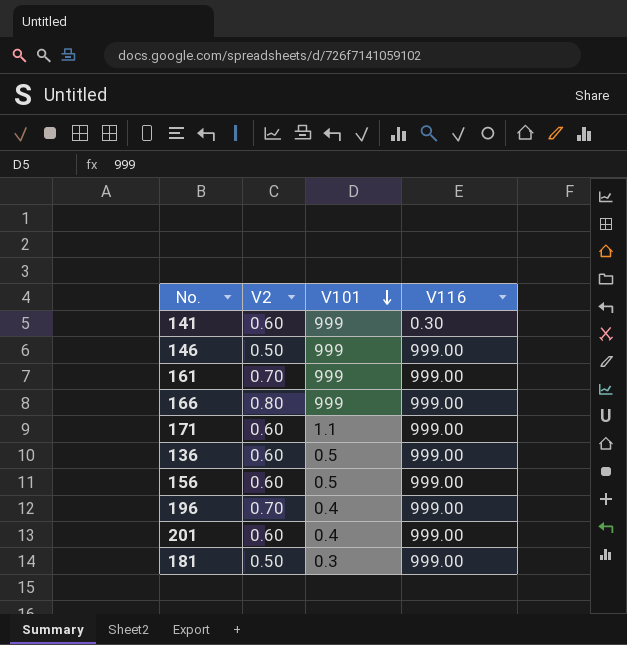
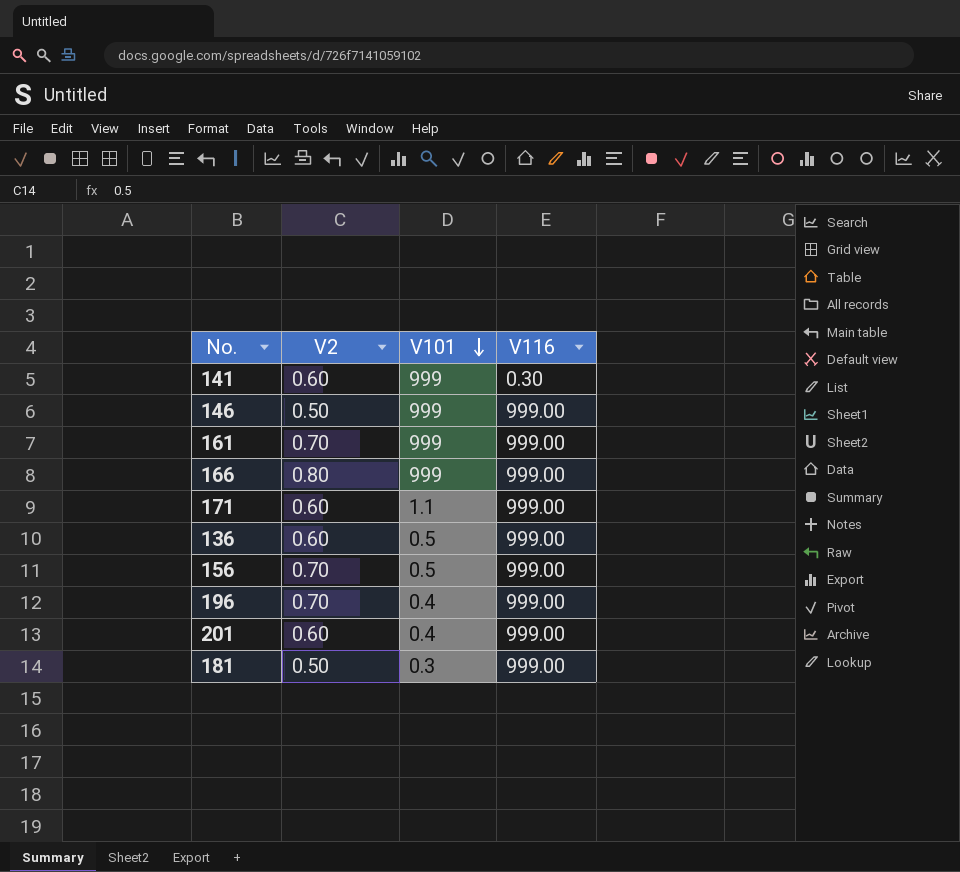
156 | V2: 0.60 -> 0.70

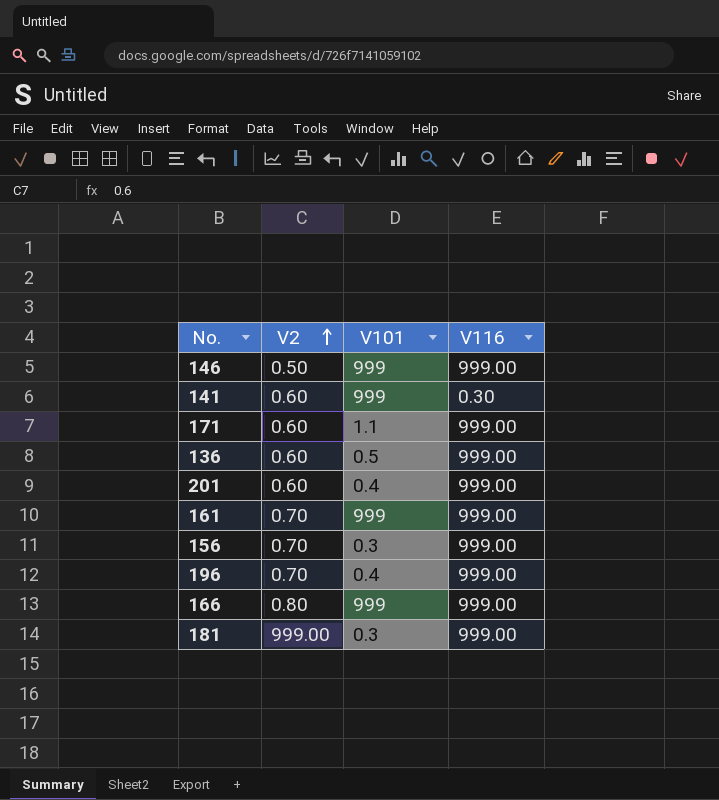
row order: V101 descending -> V2 ascending
156 | V101: 0.5 -> 0.3
181 | V2: 0.50 -> 999.00

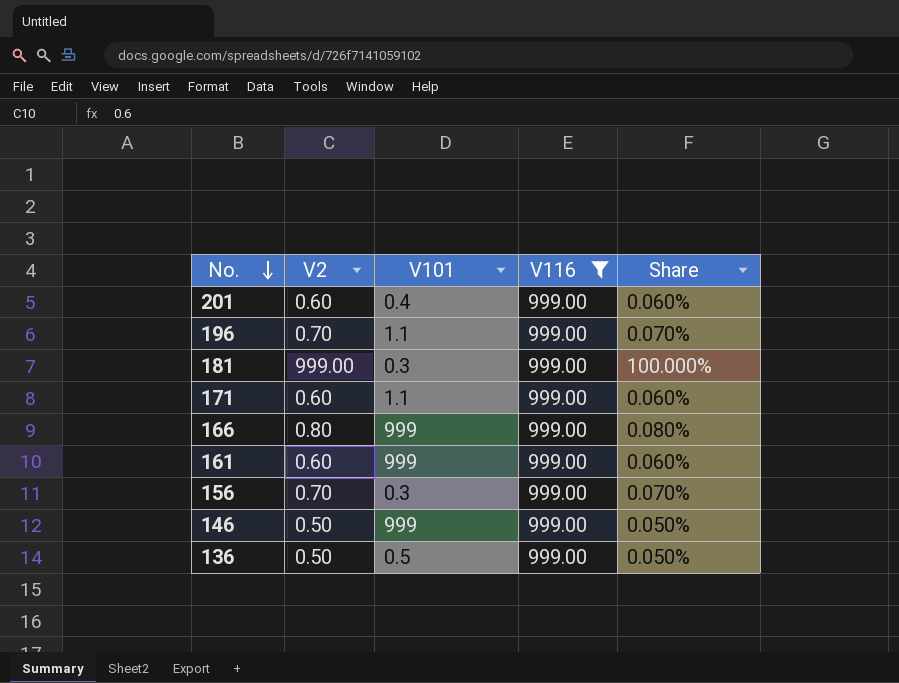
filter: none -> V116 = 999.00
row order: V2 ascending -> No. descending
column Share | formula: none -> [V2] / [V116]
196 | V101: 0.4 -> 1.1
161 | V2: 0.70 -> 0.60
136 | V2: 0.60 -> 0.50

